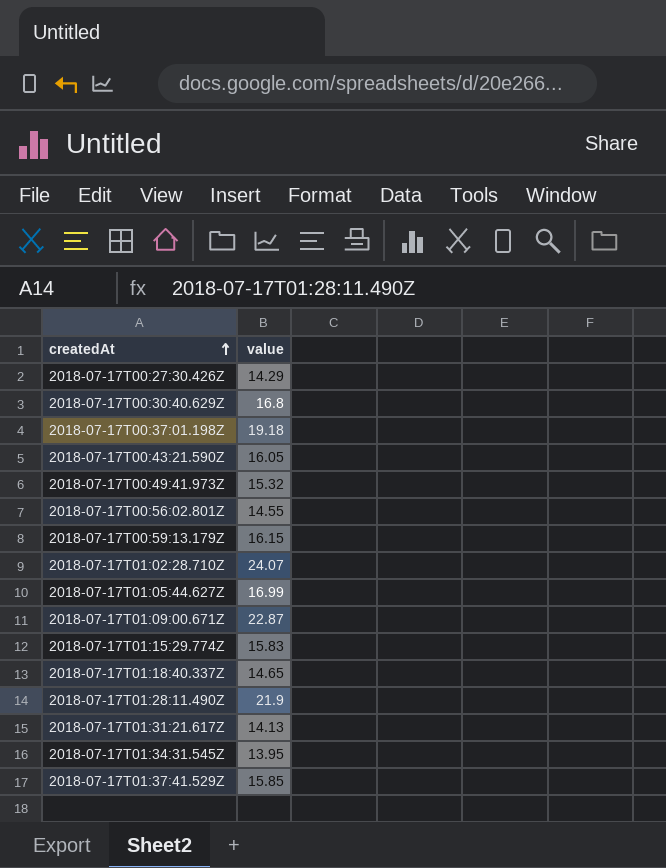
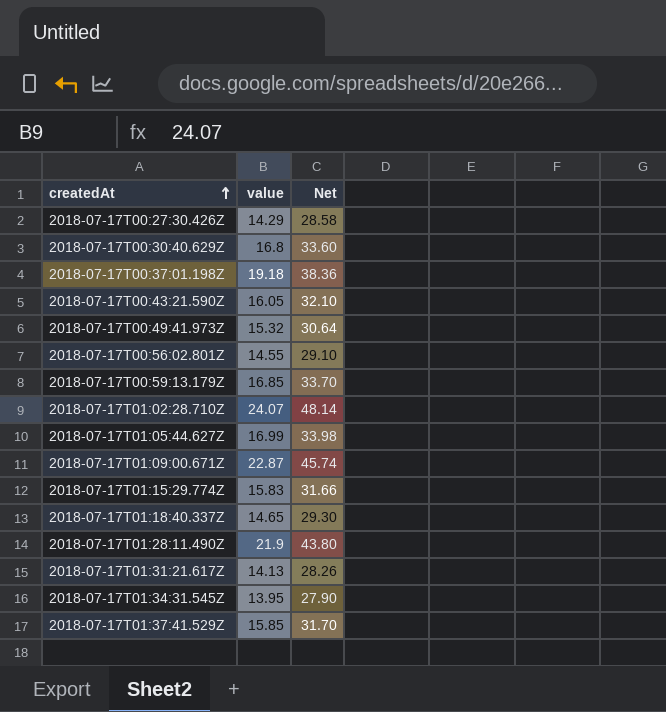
column Net | formula: none -> [value] * 2
2018-07-17T00:59:13.179Z | value: 16.15 -> 16.85

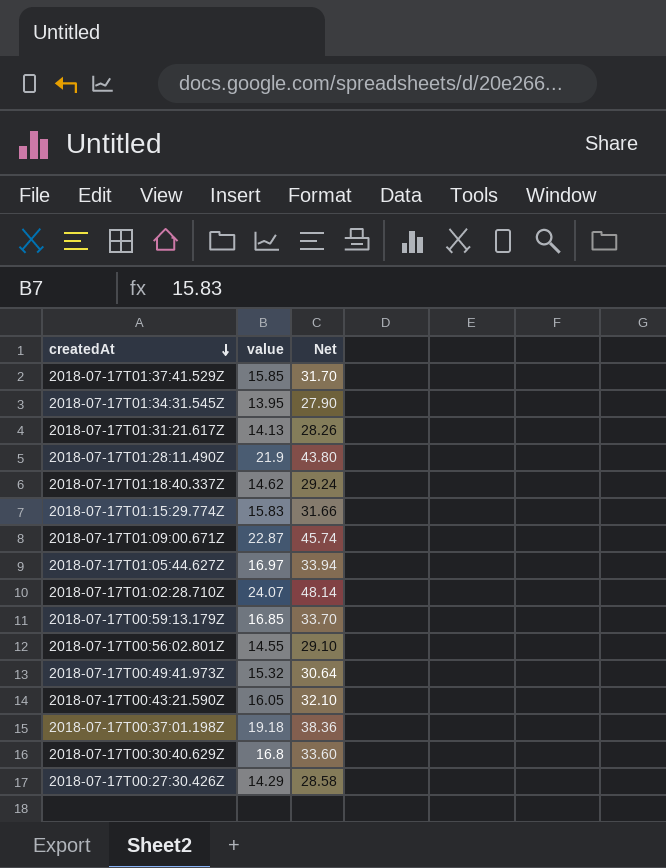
row order: createdAt ascending -> createdAt descending
2018-07-17T01:18:40.337Z | value: 14.65 -> 14.62
2018-07-17T01:18:40.337Z | Net: 29.30 -> 29.24
2018-07-17T01:05:44.627Z | value: 16.99 -> 16.97
2018-07-17T01:05:44.627Z | Net: 33.98 -> 33.94

